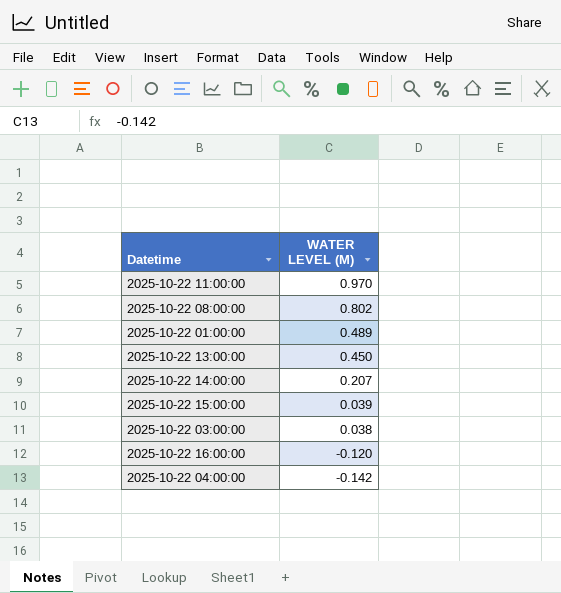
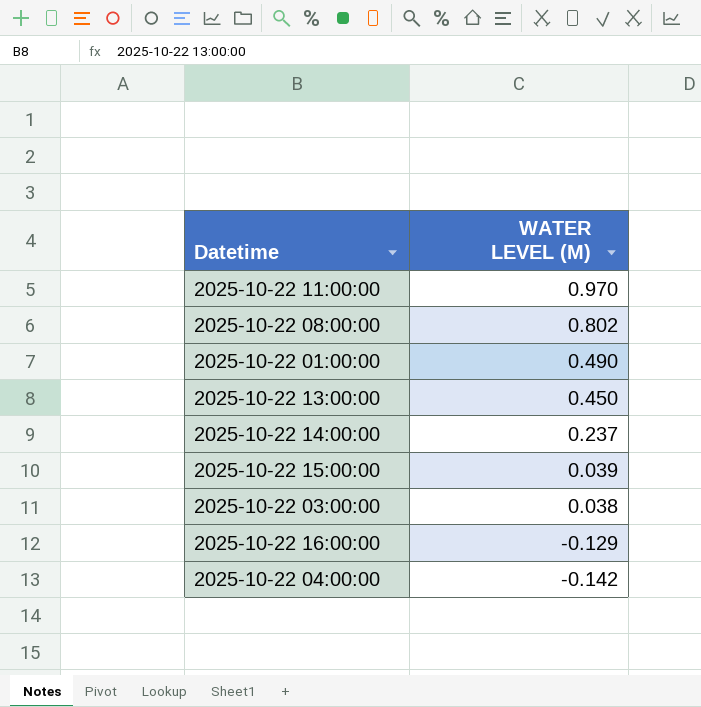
2025-10-22 01:00:00 | WATER LEVEL (M): 0.489 -> 0.490
2025-10-22 14:00:00 | WATER LEVEL (M): 0.207 -> 0.237
2025-10-22 16:00:00 | WATER LEVEL (M): -0.120 -> -0.129

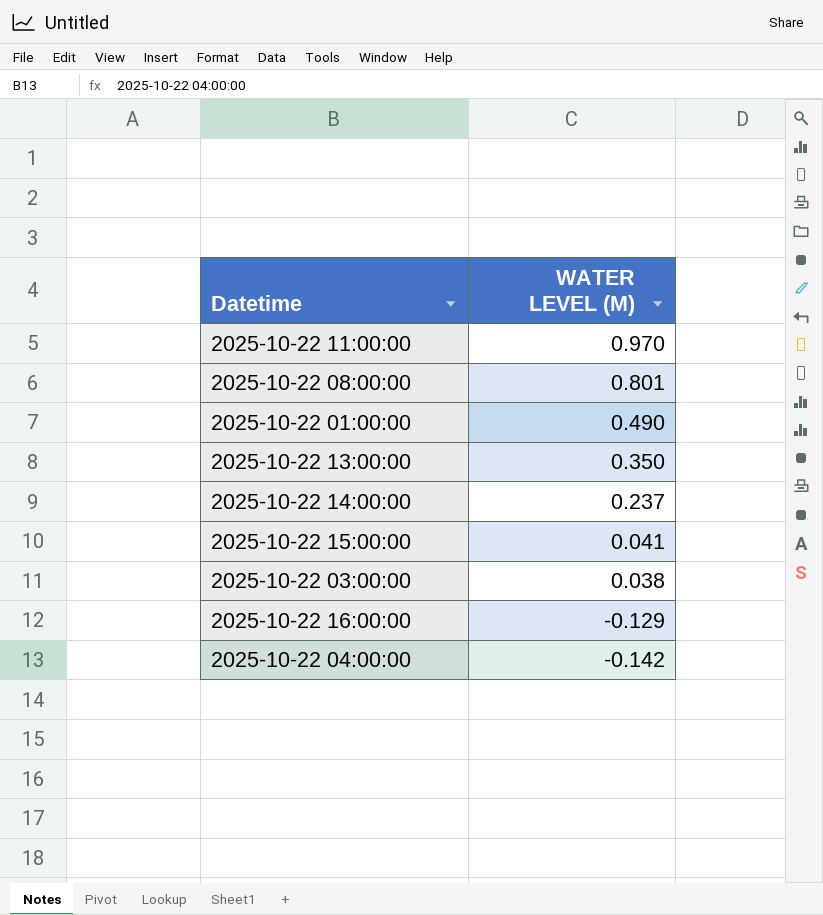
2025-10-22 08:00:00 | WATER LEVEL (M): 0.802 -> 0.801
2025-10-22 13:00:00 | WATER LEVEL (M): 0.450 -> 0.350
2025-10-22 15:00:00 | WATER LEVEL (M): 0.039 -> 0.041

